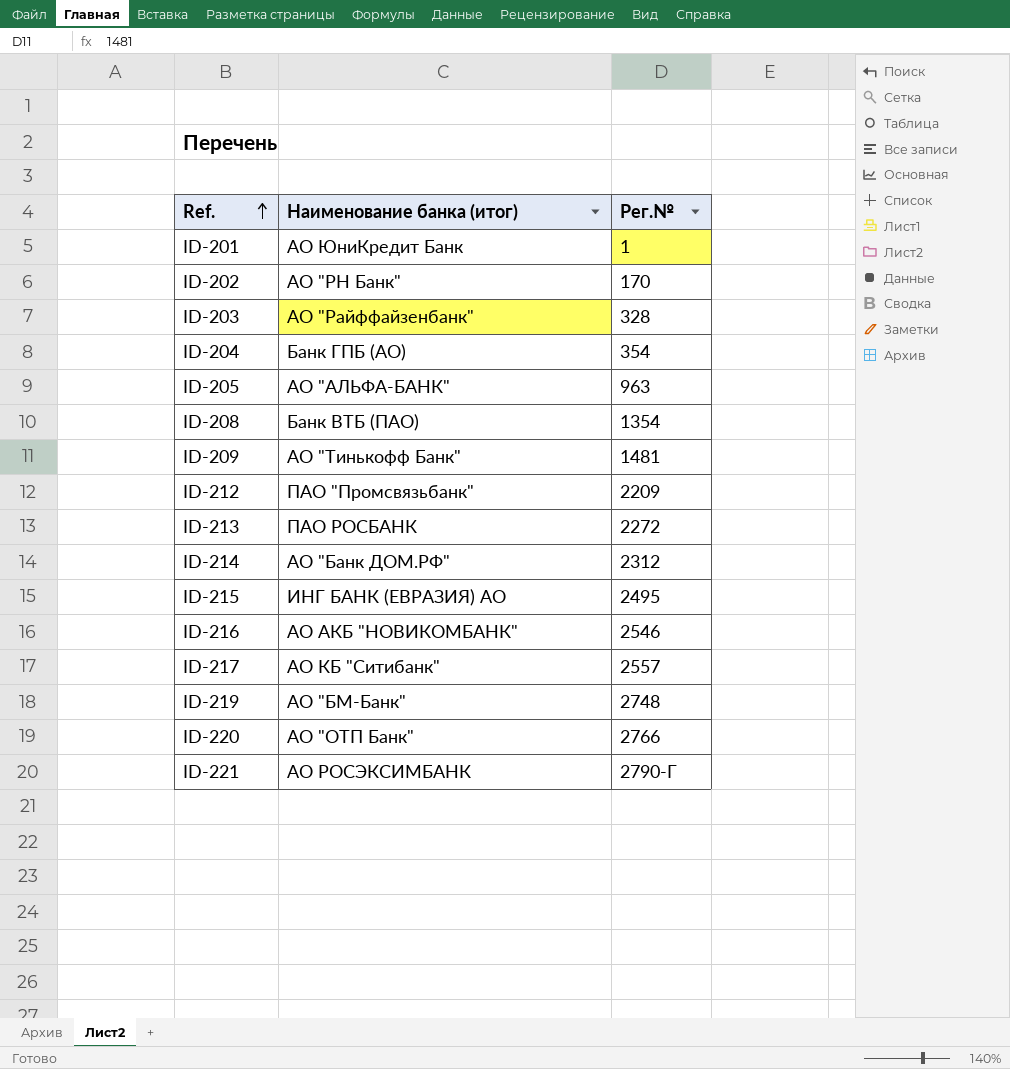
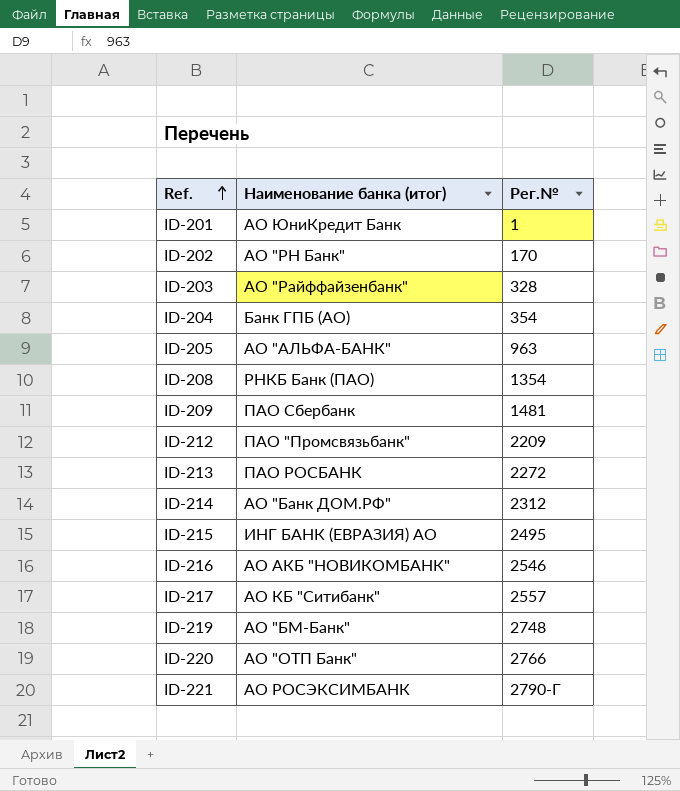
ID-208 | Наименование банка (итог): Банк ВТБ (ПАО) -> РНКБ Банк (ПАО)
ID-209 | Наименование банка (итог): АО "Тинькофф Банк" -> ПАО Сбербанк

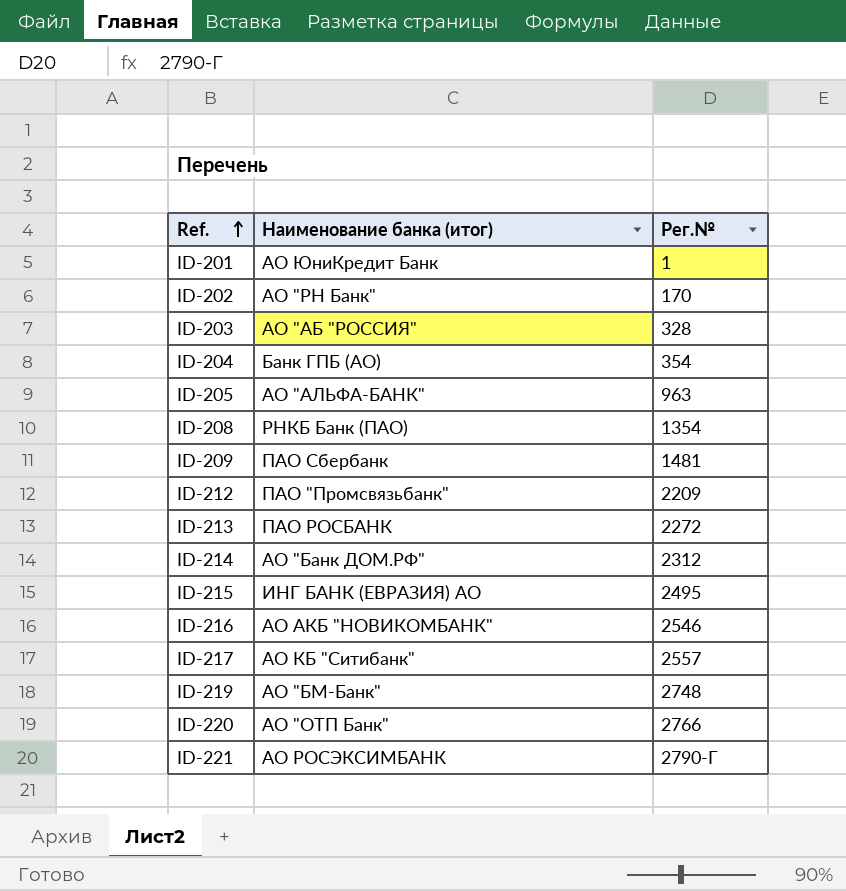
ID-203 | Наименование банка (итог): АО "Райффайзенбанк" -> АО "АБ "РОССИЯ"

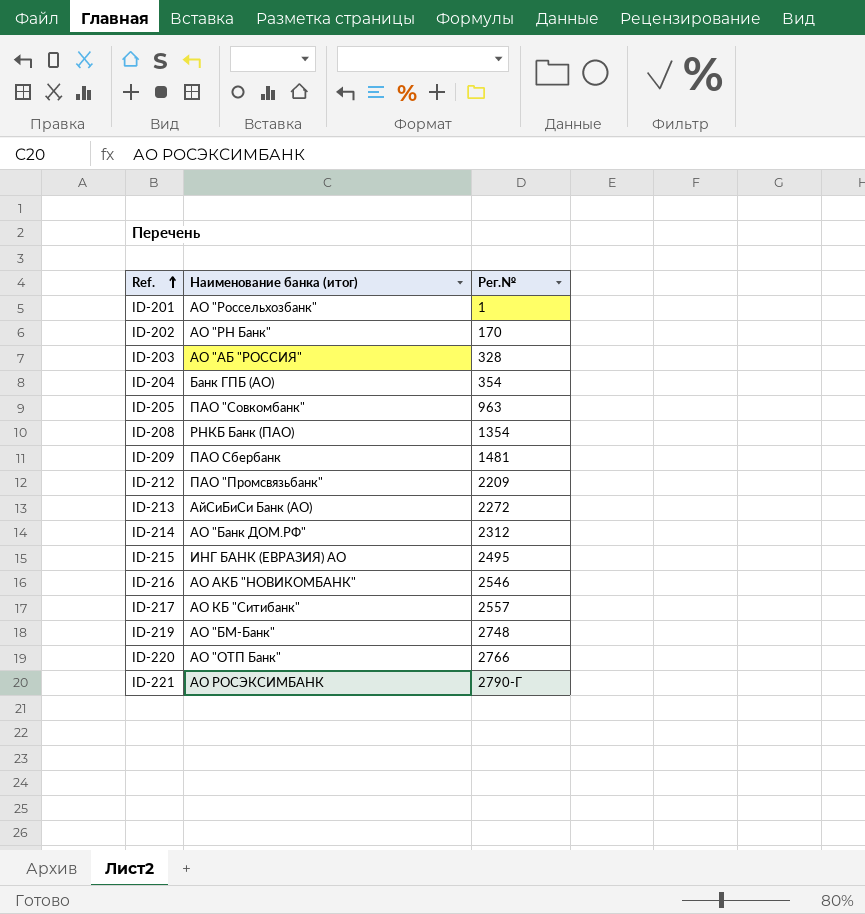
ID-201 | Наименование банка (итог): АО ЮниКредит Банк -> АО "Россельхозбанк"
ID-205 | Наименование банка (итог): АО "АЛЬФА-БАНК" -> ПАО "Совкомбанк"
ID-213 | Наименование банка (итог): ПАО РОСБАНК -> АйСиБиСи Банк (АО)

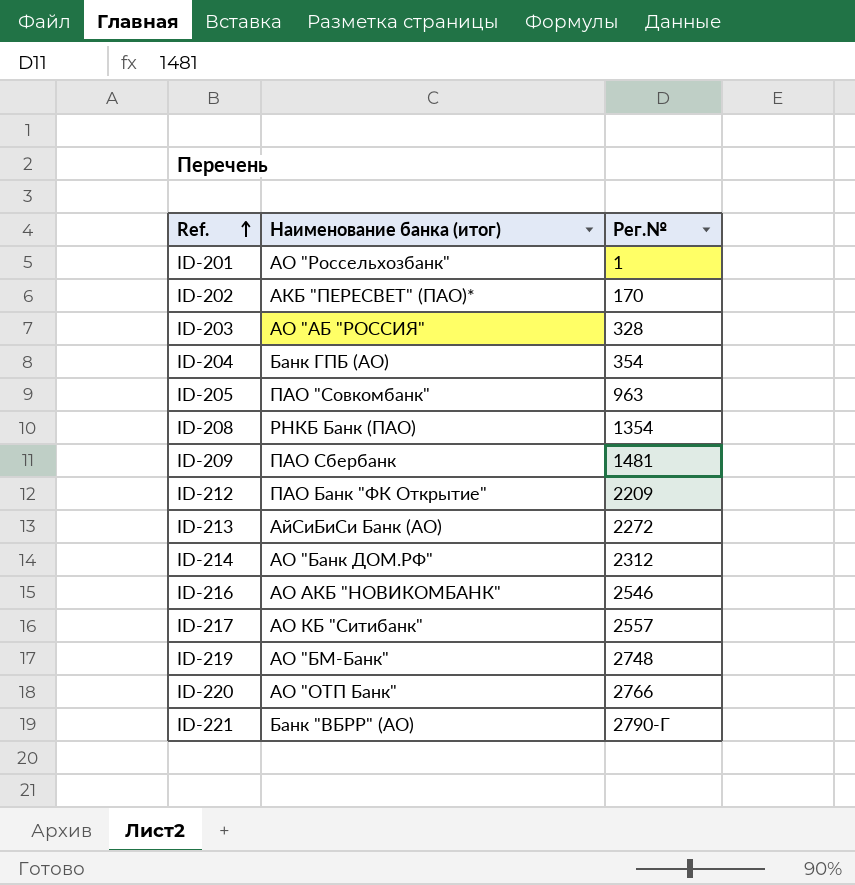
row ID-215: ИНГ БАНК (ЕВРАЗИЯ) АО | 2495 -> none
ID-202 | Наименование банка (итог): АО "РН Банк" -> АКБ "ПЕРЕСВЕТ" (ПАО)*
ID-212 | Наименование банка (итог): ПАО "Промсвязьбанк" -> ПАО Банк "ФК Открытие"
ID-221 | Наименование банка (итог): АО РОСЭКСИМБАНК -> Банк "ВБРР" (АО)

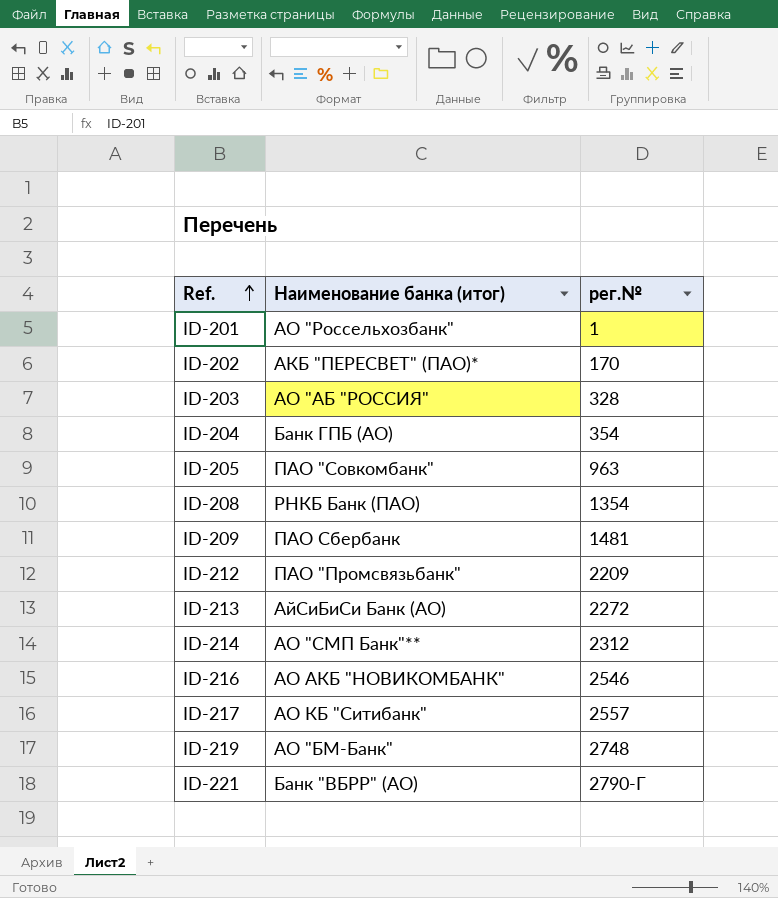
column name: Рег.№ -> рег.№
row ID-220: АО "ОТП Банк" | 2766 -> none
ID-212 | Наименование банка (итог): ПАО Банк "ФК Открытие" -> ПАО "Промсвязьбанк"
ID-214 | Наименование банка (итог): АО "Банк ДОМ.РФ" -> АО "СМП Банк"**

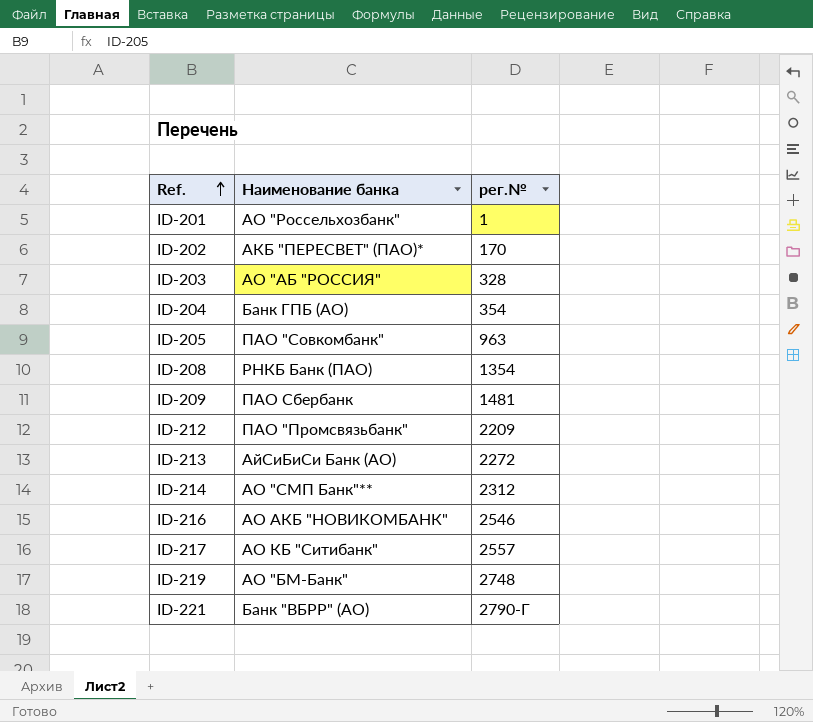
column name: Наименование банка (итог) -> Наименование банка

